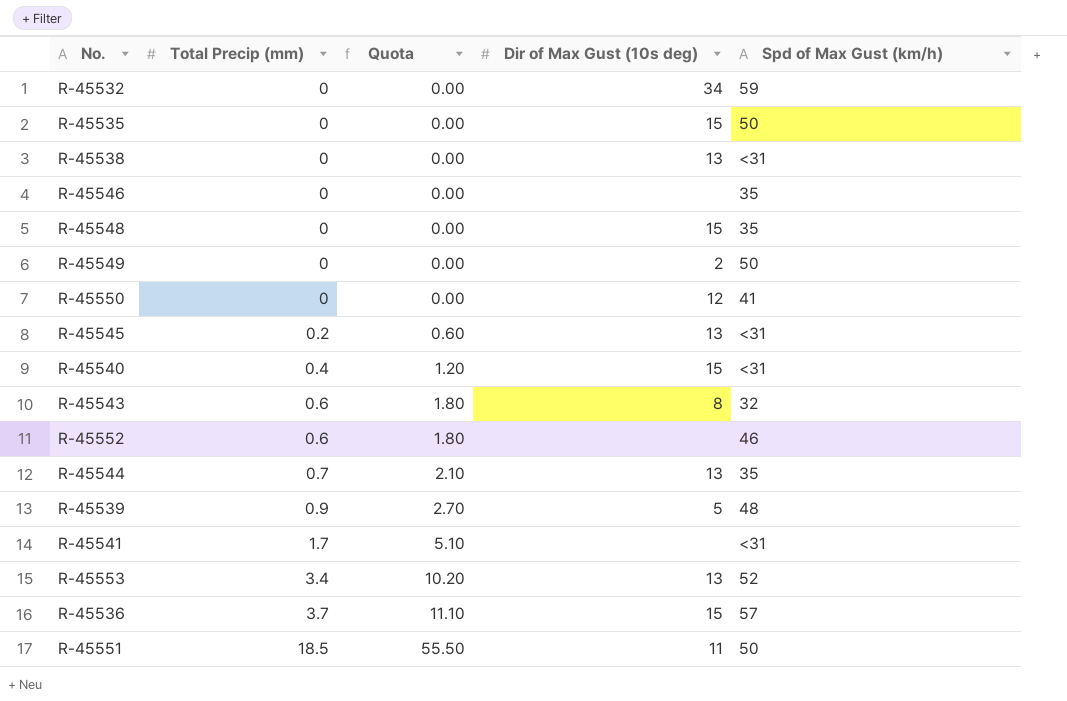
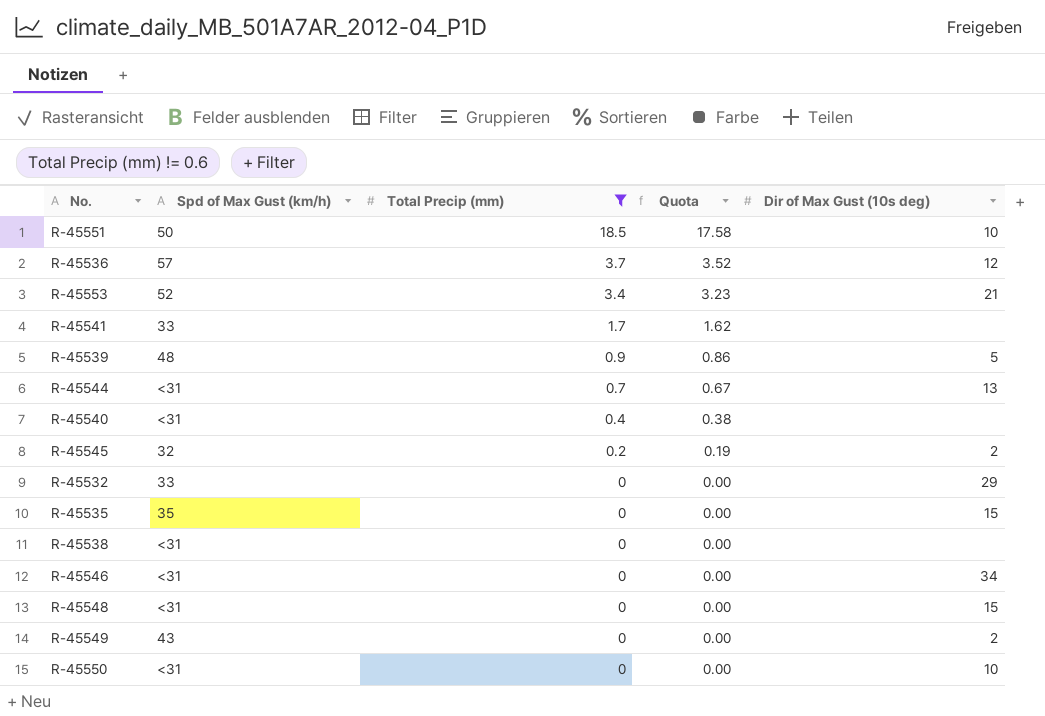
filter: none -> Total Precip (mm) != 0.6
row order: Total Precip (mm) ascending -> Total Precip (mm) descending
column Spd of Max Gust (km/h) | position: 5 -> 2
column Quota | formula: [Total Precip (mm)] * 3 -> [Total Precip (mm)] * 0.95
R-45551 | Dir of Max Gust (10s deg): 11 -> 10
R-45536 | Dir of Max Gust (10s deg): 15 -> 12
R-45553 | Dir of Max Gust (10s deg): 13 -> 21
R-45541 | Spd of Max Gust (km/h): <31 -> 33
R-45544 | Spd of Max Gust (km/h): 35 -> <31
R-45540 | Dir of Max Gust (10s deg): 15 -> none
R-45545 | Spd of Max Gust (km/h): <31 -> 32
R-45545 | Dir of Max Gust (10s deg): 13 -> 2
R-45532 | Spd of Max Gust (km/h): 59 -> 33
R-45532 | Dir of Max Gust (10s deg): 34 -> 29
R-45535 | Spd of Max Gust (km/h): 50 -> 35
R-45538 | Dir of Max Gust (10s deg): 13 -> none
R-45546 | Spd of Max Gust (km/h): 35 -> <31
R-45546 | Dir of Max Gust (10s deg): none -> 34
R-45548 | Spd of Max Gust (km/h): 35 -> <31
R-45549 | Spd of Max Gust (km/h): 50 -> 43
R-45550 | Spd of Max Gust (km/h): 41 -> <31
R-45550 | Dir of Max Gust (10s deg): 12 -> 10

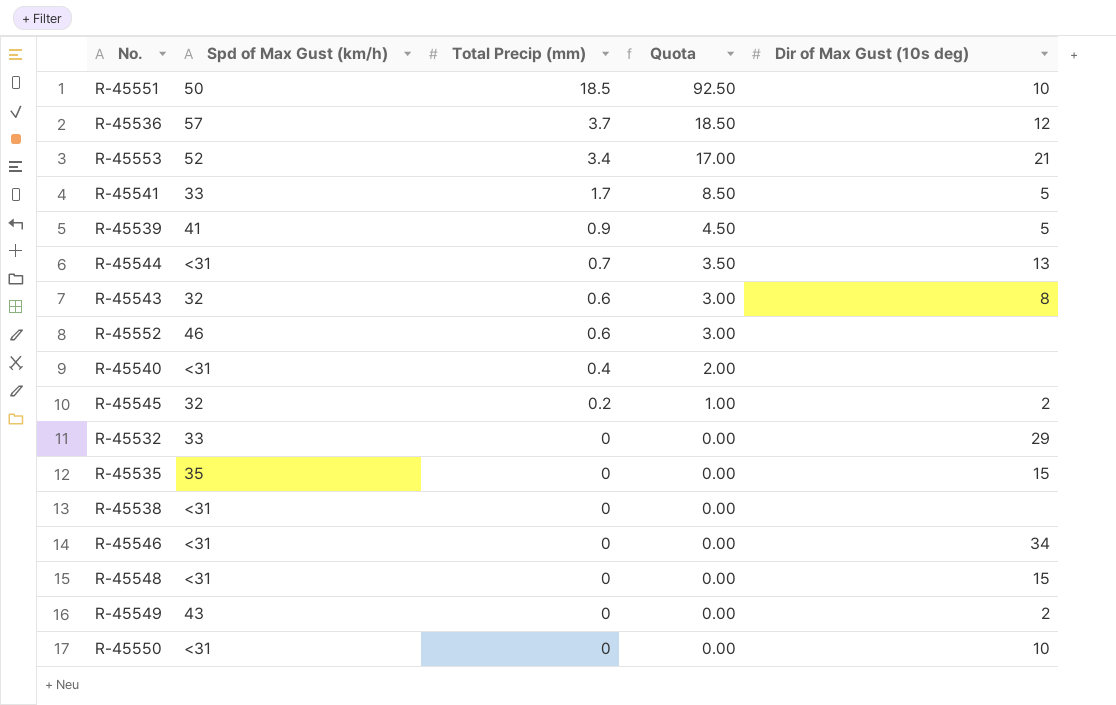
filter: Total Precip (mm) != 0.6 -> none
column Quota | formula: [Total Precip (mm)] * 0.95 -> [Total Precip (mm)] * 5
R-45541 | Dir of Max Gust (10s deg): none -> 5
R-45539 | Spd of Max Gust (km/h): 48 -> 41

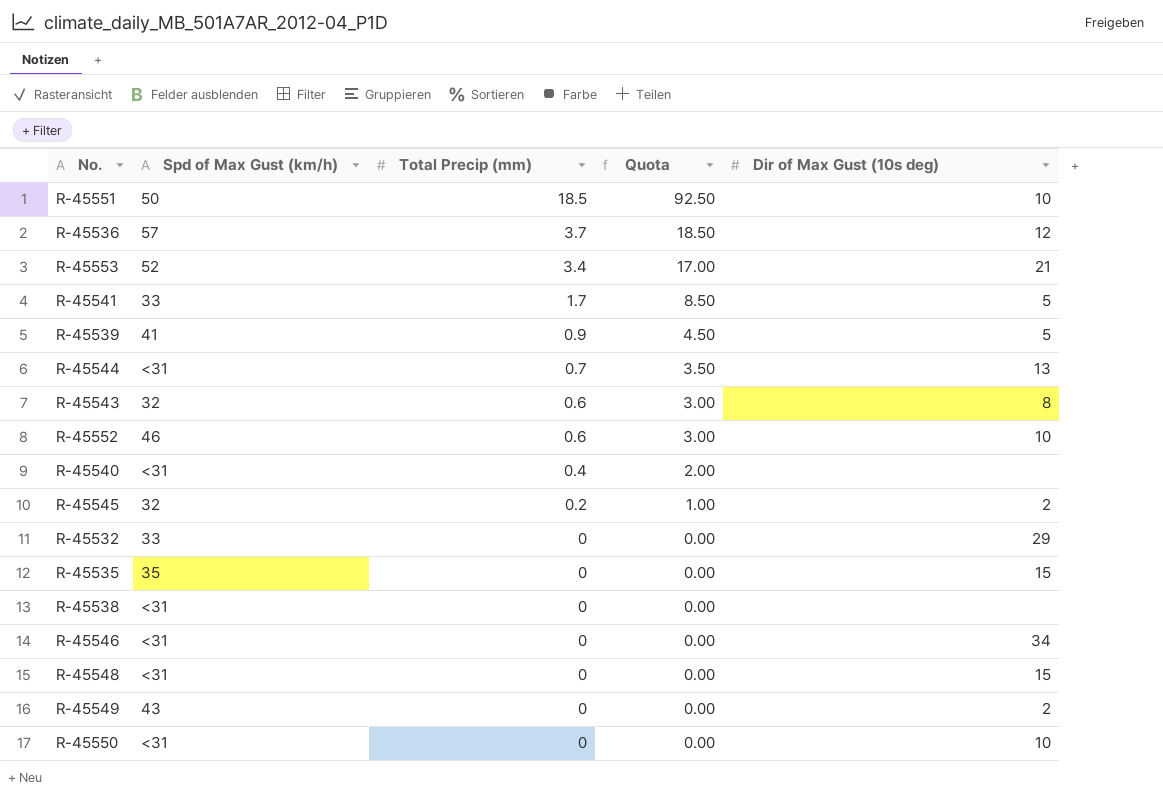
R-45552 | Dir of Max Gust (10s deg): none -> 10

